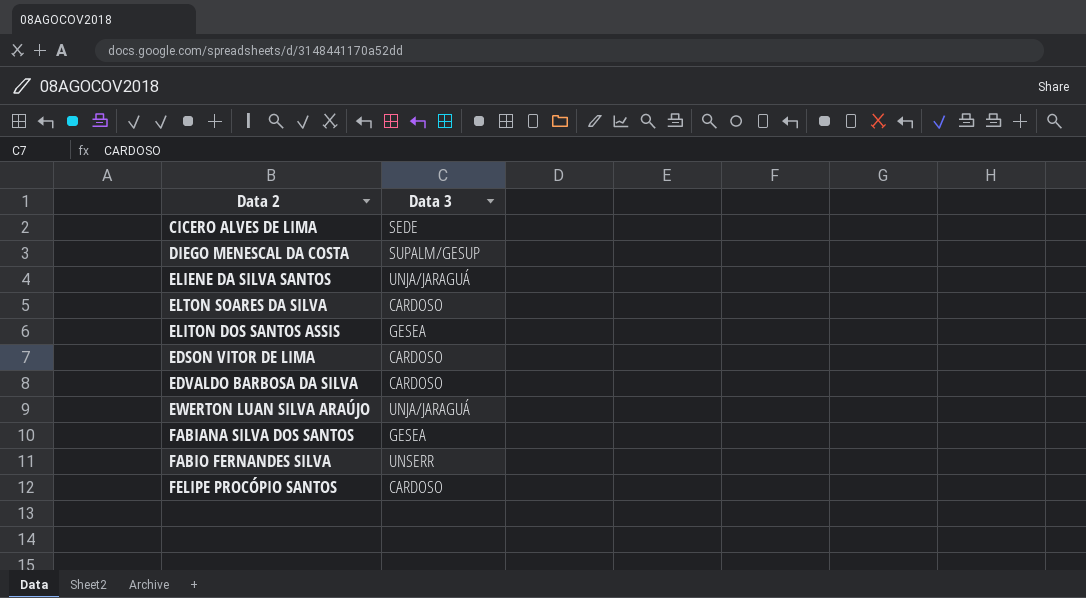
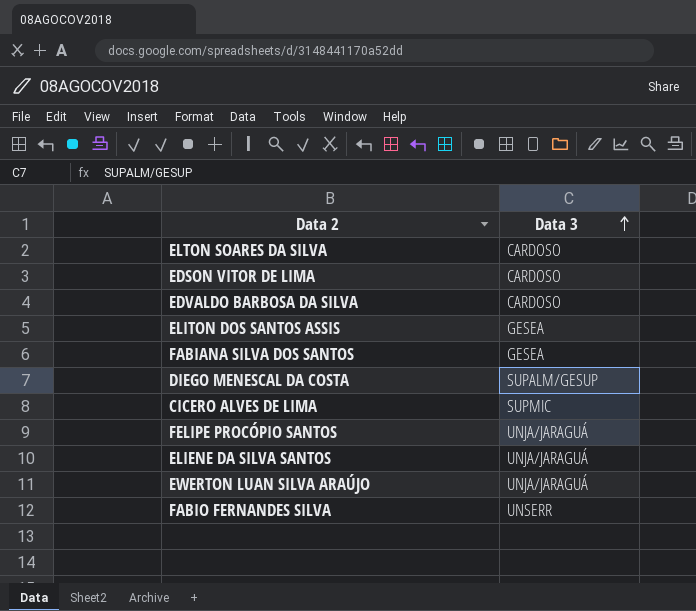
row order: none -> Data 3 ascending
CICERO ALVES DE LIMA | Data 3: SEDE -> SUPMIC
FELIPE PROCÓPIO SANTOS | Data 3: CARDOSO -> UNJA/JARAGUÁ

